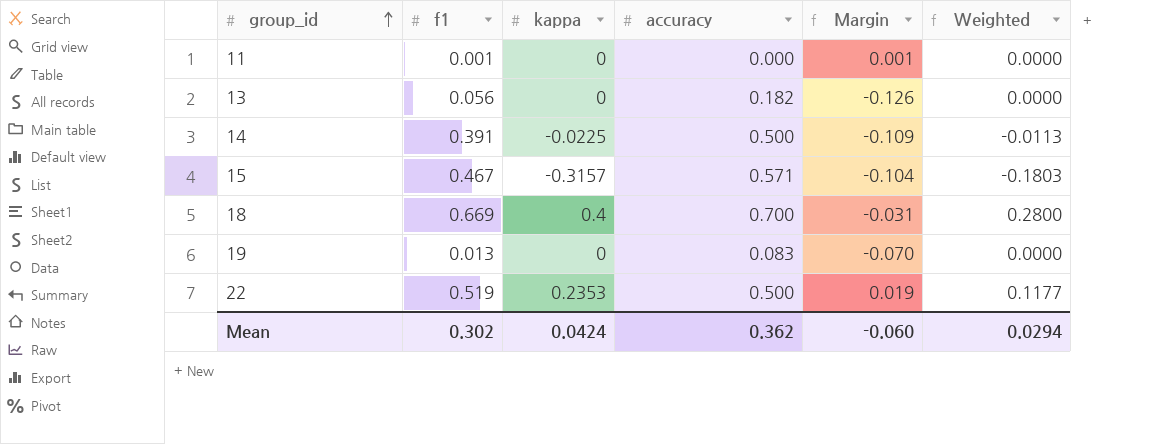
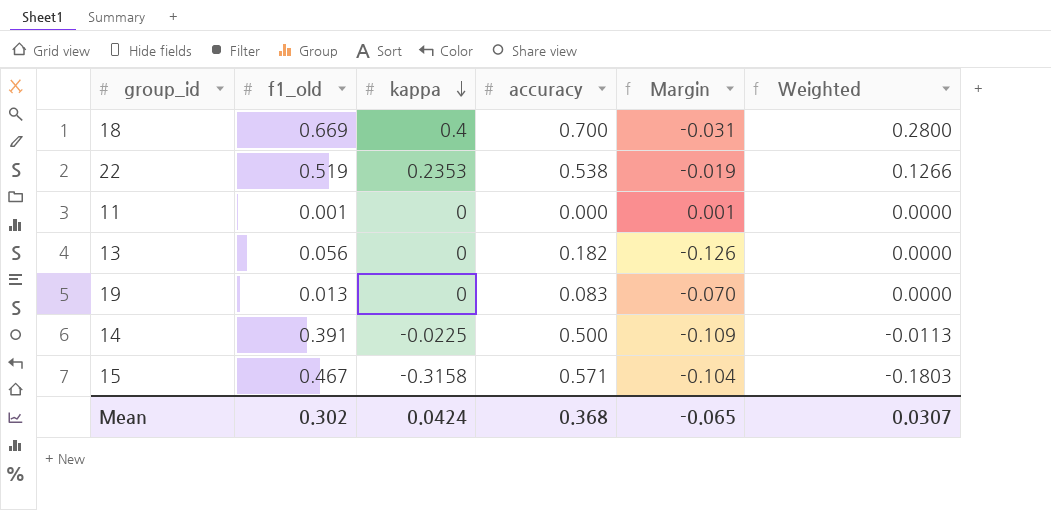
row order: group_id ascending -> kappa descending
column name: f1 -> f1_old
22 | accuracy: 0.500 -> 0.538
22 | Margin: 0.019 -> -0.019
22 | Weighted: 0.1177 -> 0.1266
15 | kappa: -0.3157 -> -0.3158
Mean | accuracy: 0.362 -> 0.368
Mean | Margin: -0.060 -> -0.065
Mean | Weighted: 0.0294 -> 0.0307

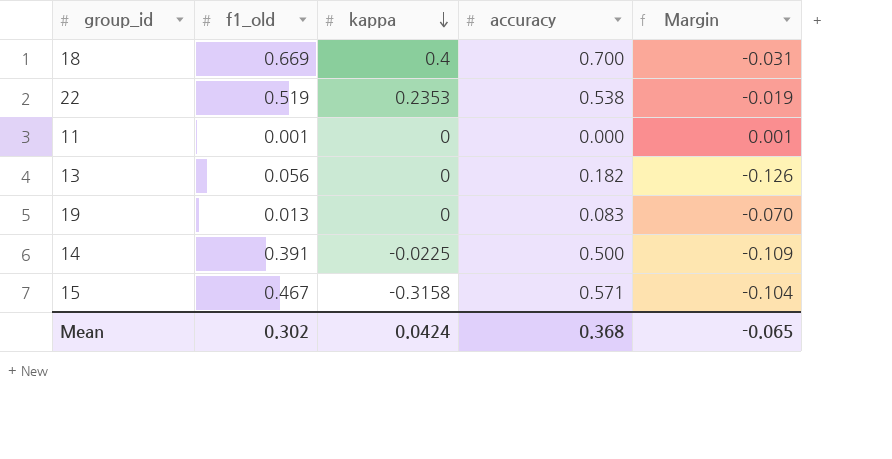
column Weighted | formula: [kappa] * [accuracy] -> none

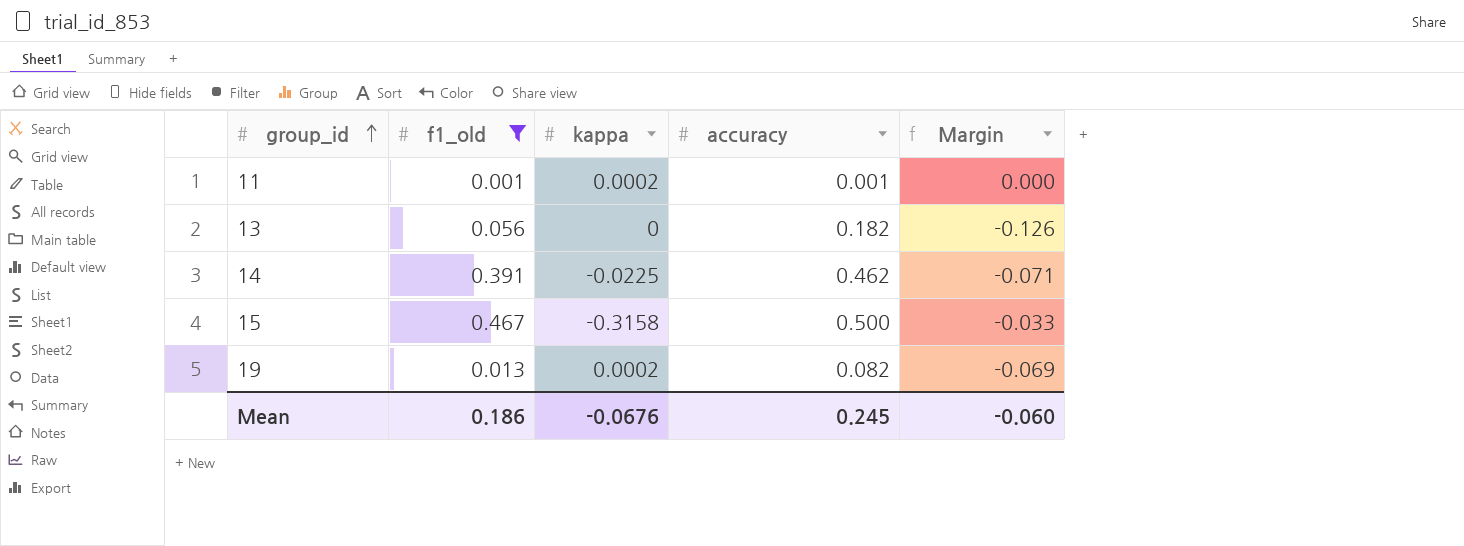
filter: none -> f1_old <= 0.467
row order: kappa descending -> group_id ascending
11 | kappa: 0 -> 0.0002
11 | accuracy: 0.000 -> 0.001
11 | Margin: 0.001 -> 0.000
14 | accuracy: 0.500 -> 0.462
14 | Margin: -0.109 -> -0.071
15 | accuracy: 0.571 -> 0.500
15 | Margin: -0.104 -> -0.033
19 | kappa: 0 -> 0.0002
19 | accuracy: 0.083 -> 0.082
19 | Margin: -0.070 -> -0.069
Mean | f1_old: 0.302 -> 0.186
Mean | kappa: 0.0424 -> -0.0676
Mean | accuracy: 0.368 -> 0.245
Mean | Margin: -0.065 -> -0.060

